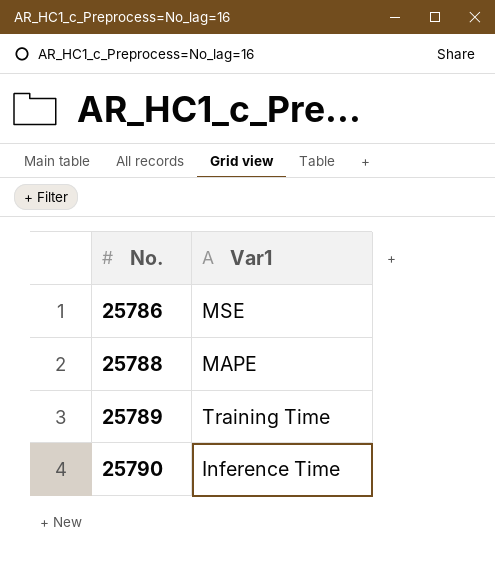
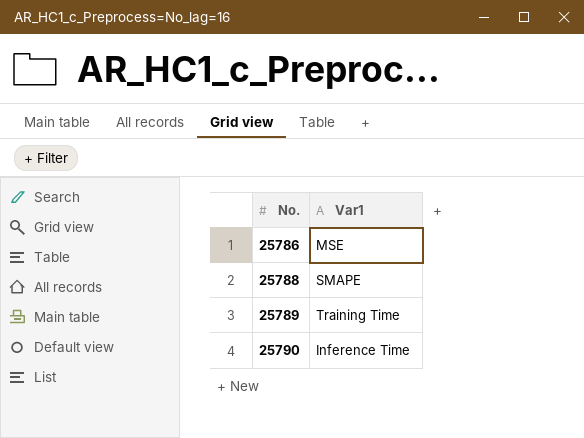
25788 | Var1: MAPE -> SMAPE

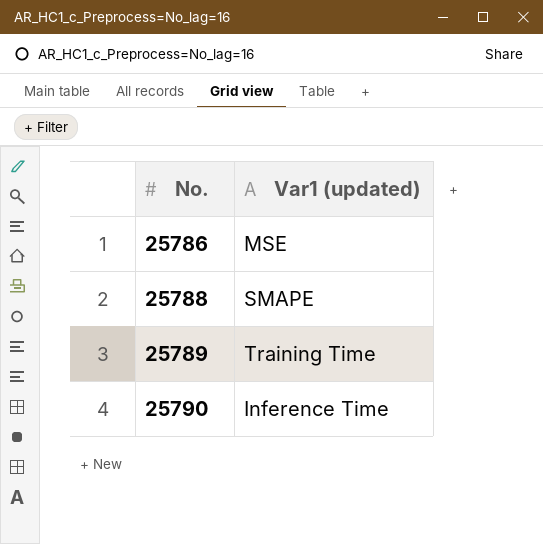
column name: Var1 -> Var1 (updated)

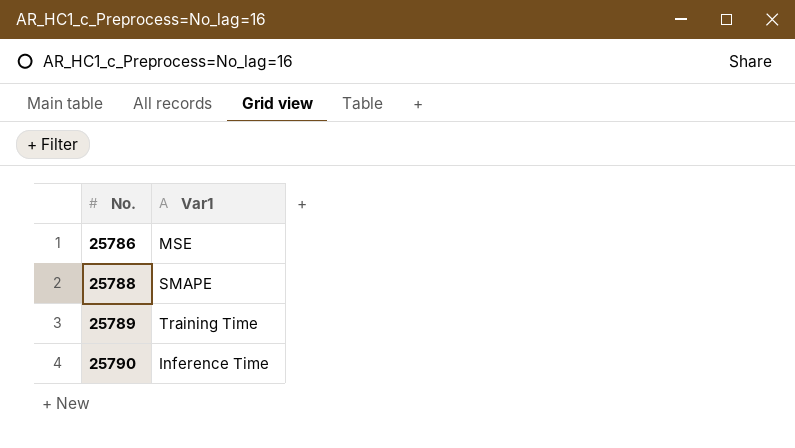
column name: Var1 (updated) -> Var1

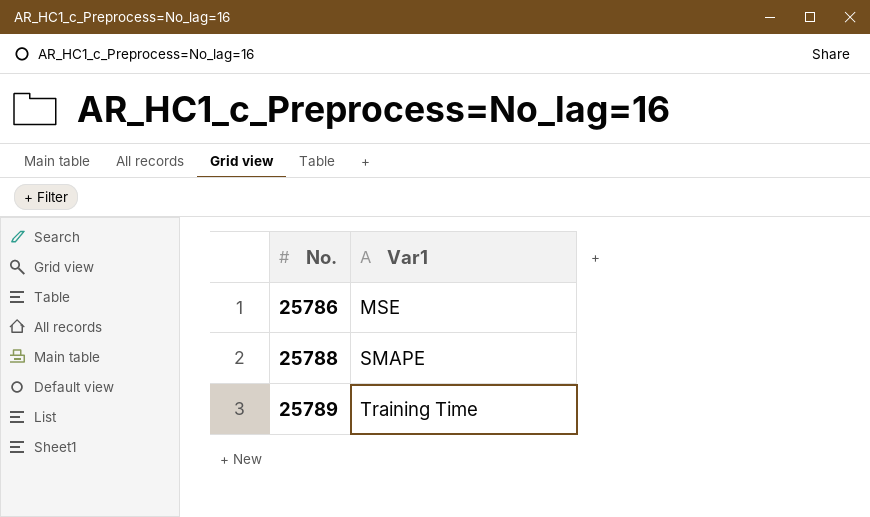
row 25790: Inference Time -> none

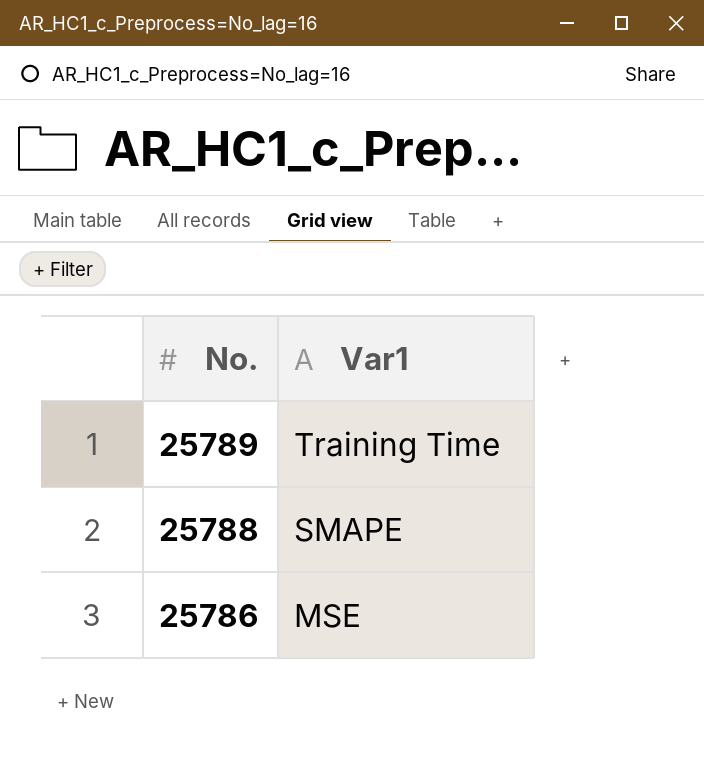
row order: No. ascending -> No. descending

